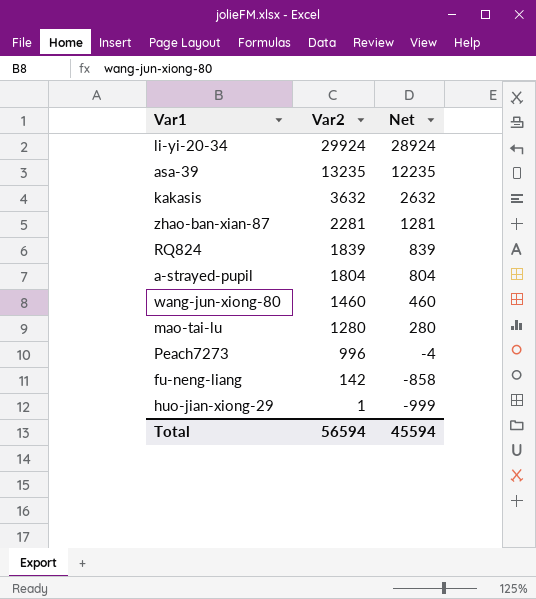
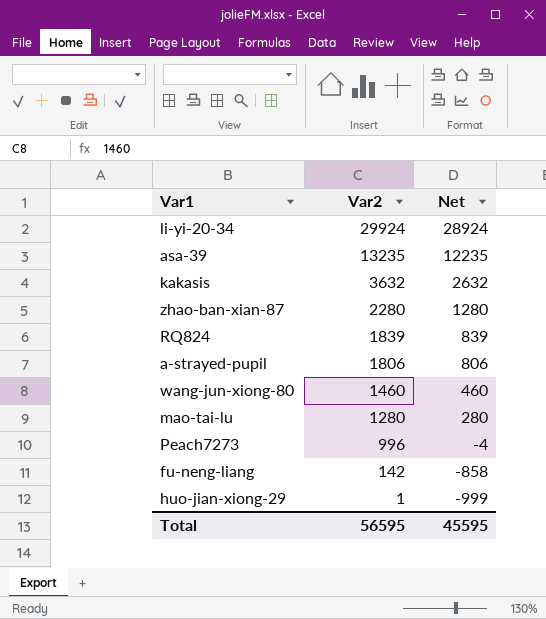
zhao-ban-xian-87 | Var2: 2281 -> 2280
zhao-ban-xian-87 | Net: 1281 -> 1280
a-strayed-pupil | Var2: 1804 -> 1806
a-strayed-pupil | Net: 804 -> 806
Total | Var2: 56594 -> 56595
Total | Net: 45594 -> 45595

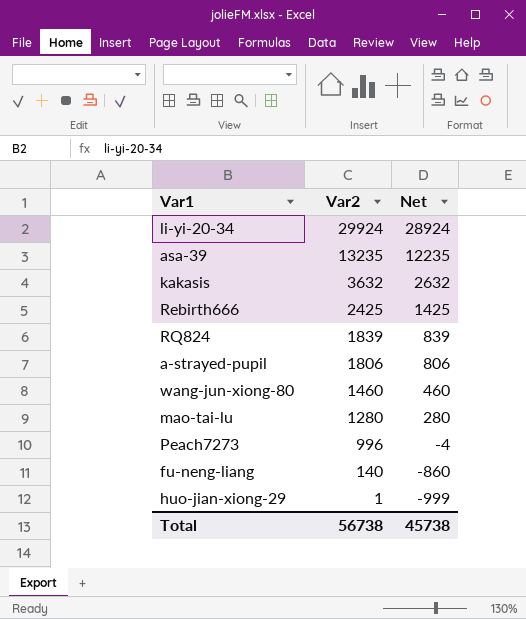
row zhao-ban-xian-87: 2280 | 1280 -> none
row Rebirth666: none -> 2425 | 1425
fu-neng-liang | Var2: 142 -> 140
fu-neng-liang | Net: -858 -> -860
Total | Var2: 56595 -> 56738
Total | Net: 45595 -> 45738

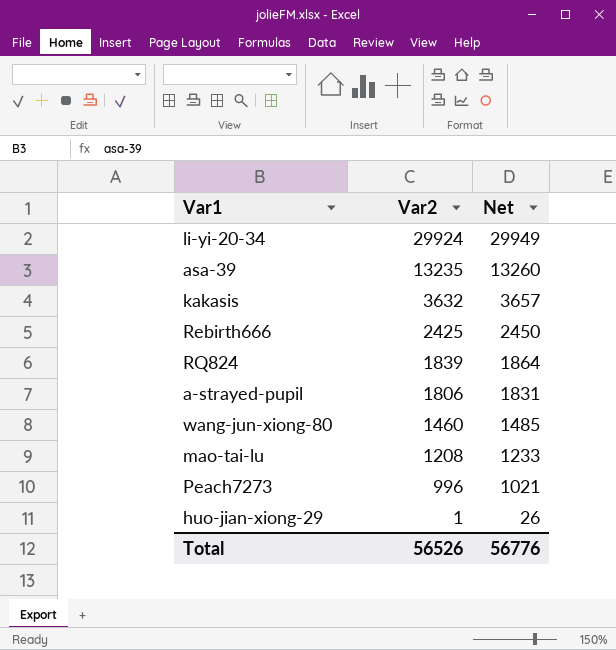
column Net | formula: [Var2] - 1000 -> [Var2] + 25
row fu-neng-liang: 140 | -860 -> none
mao-tai-lu | Var2: 1280 -> 1208
Total | Var2: 56738 -> 56526
Total | Net: 45738 -> 56776

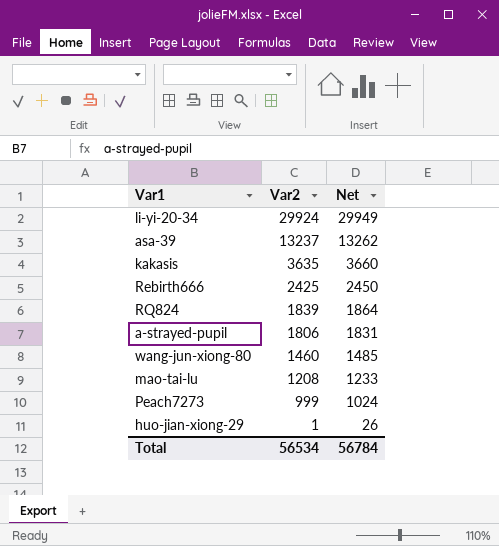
asa-39 | Var2: 13235 -> 13237
asa-39 | Net: 13260 -> 13262
kakasis | Var2: 3632 -> 3635
kakasis | Net: 3657 -> 3660
Peach7273 | Var2: 996 -> 999
Peach7273 | Net: 1021 -> 1024
Total | Var2: 56526 -> 56534
Total | Net: 56776 -> 56784

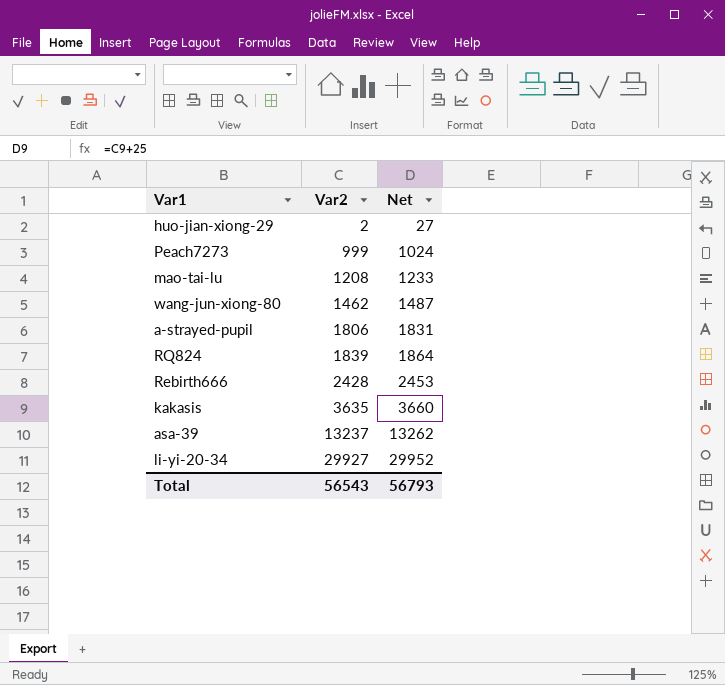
row order: Var2 descending -> Var2 ascending
huo-jian-xiong-29 | Var2: 1 -> 2
huo-jian-xiong-29 | Net: 26 -> 27
wang-jun-xiong-80 | Var2: 1460 -> 1462
wang-jun-xiong-80 | Net: 1485 -> 1487
Rebirth666 | Var2: 2425 -> 2428
Rebirth666 | Net: 2450 -> 2453
li-yi-20-34 | Var2: 29924 -> 29927
li-yi-20-34 | Net: 29949 -> 29952
Total | Var2: 56534 -> 56543
Total | Net: 56784 -> 56793

